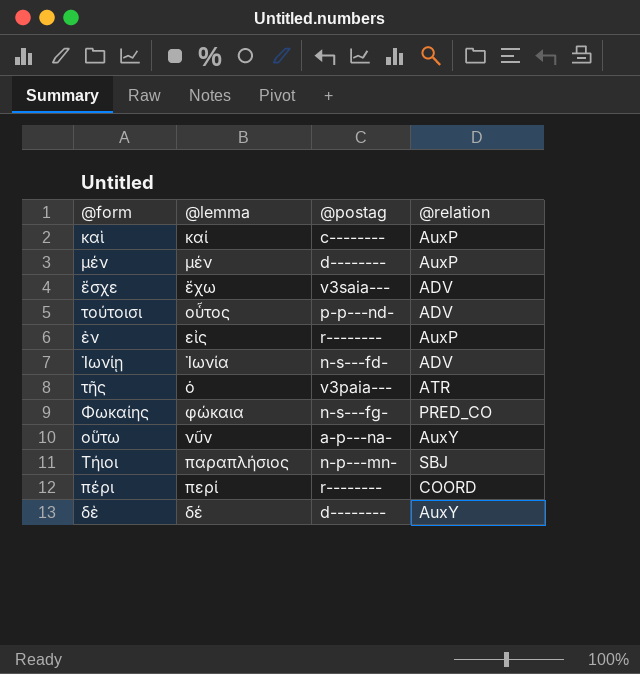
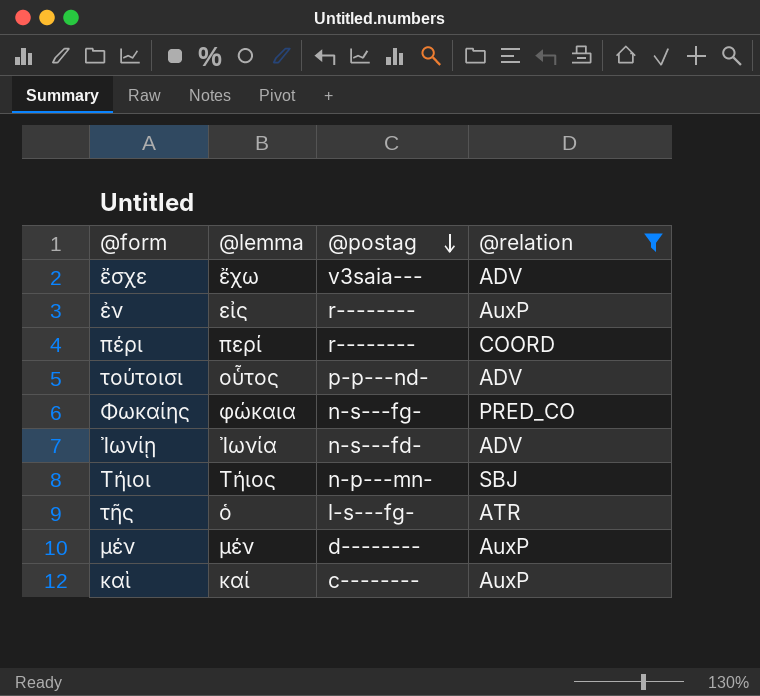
filter: none -> @relation != AuxY
row order: none -> @postag descending
Τήιοι | @lemma: παραπλήσιος -> Τήιος
τῆς | @postag: v3paia--- -> l-s---fg-

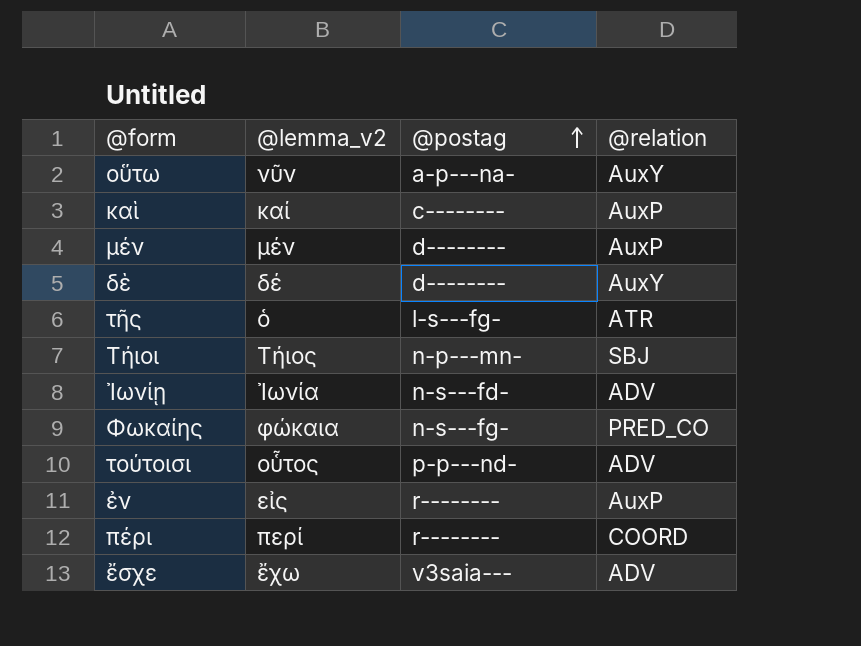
filter: @relation != AuxY -> none
row order: @postag descending -> @postag ascending
column name: @lemma -> @lemma_v2

